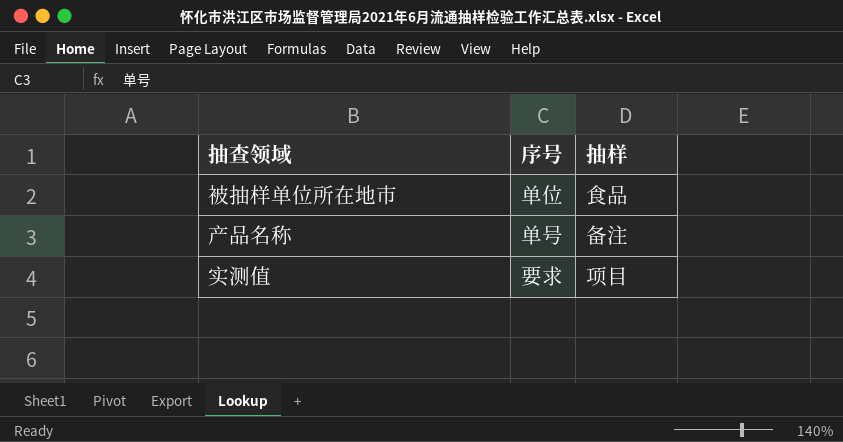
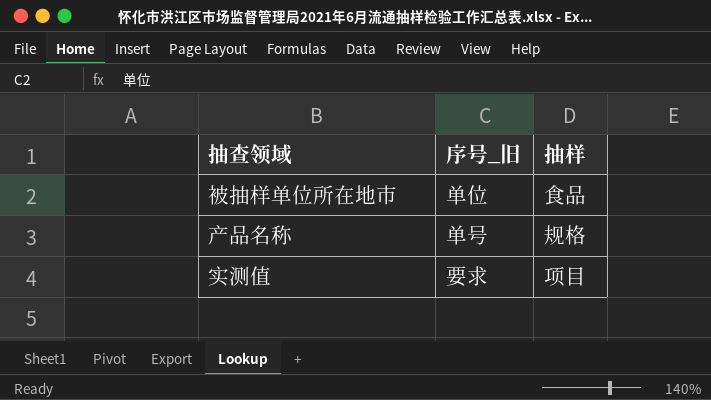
column name: 序号 -> 序号_旧
产品名称 | 抽样: 备注 -> 规格

